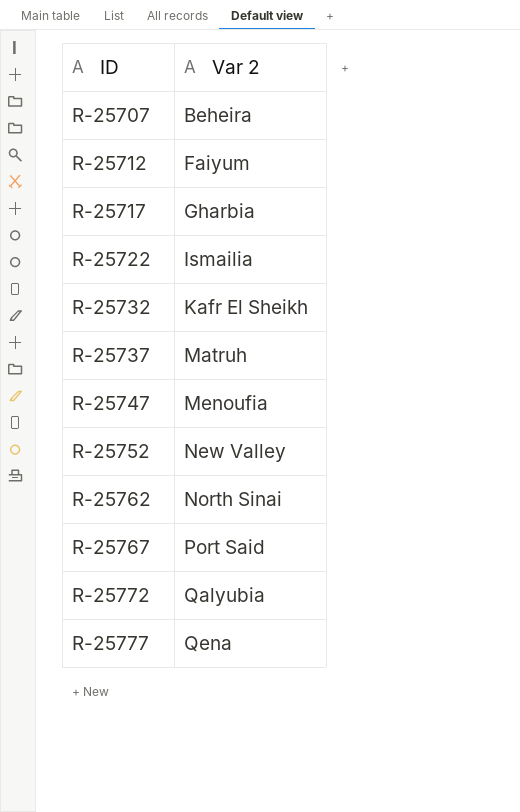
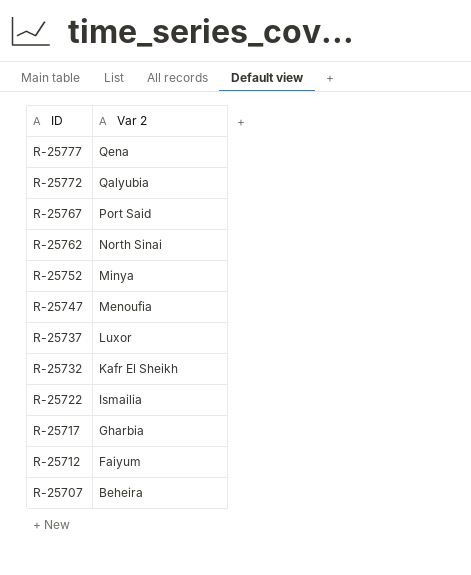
row order: ID ascending -> ID descending
R-25752 | Var 2: New Valley -> Minya
R-25737 | Var 2: Matruh -> Luxor

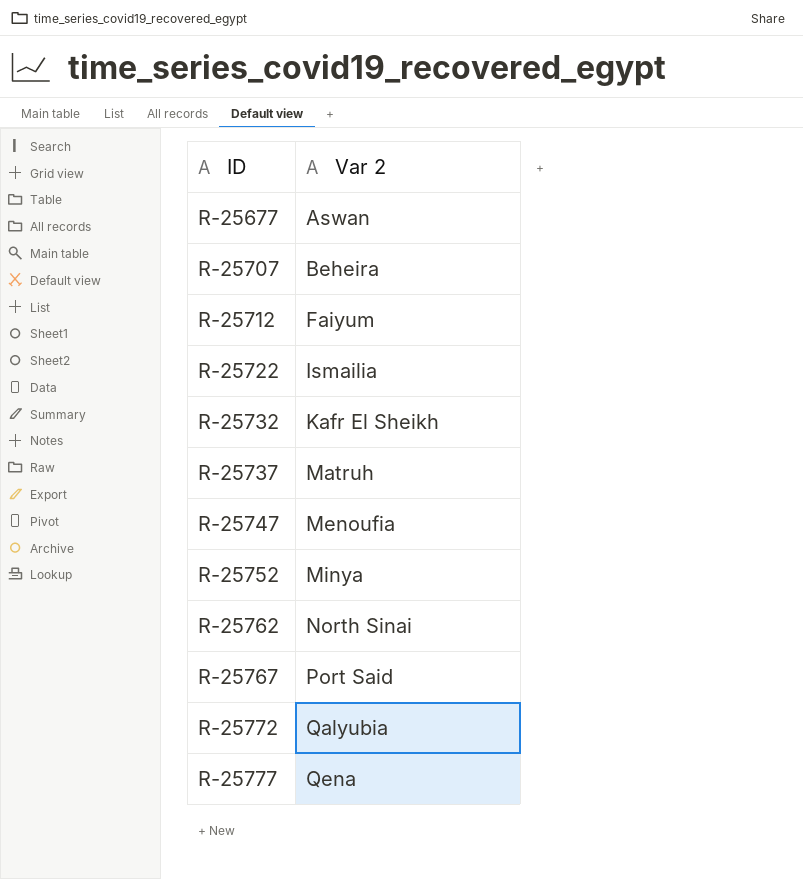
row order: ID descending -> ID ascending
row R-25717: Gharbia -> none
row R-25677: none -> Aswan
R-25737 | Var 2: Luxor -> Matruh

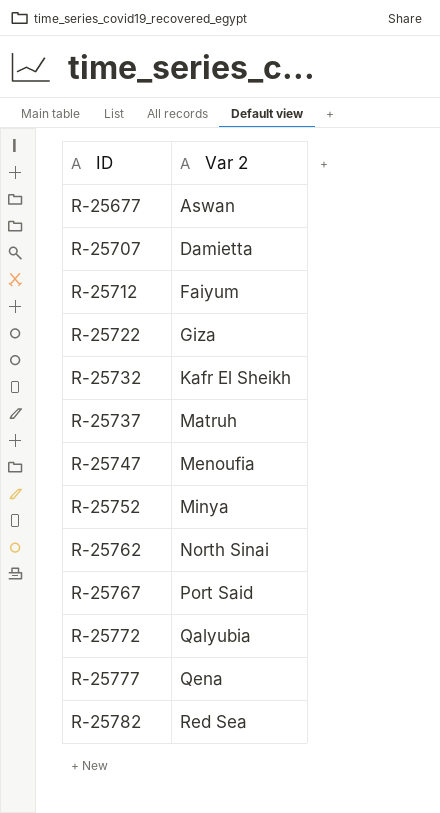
R-25707 | Var 2: Beheira -> Damietta
R-25722 | Var 2: Ismailia -> Giza
row R-25782: none -> Red Sea

